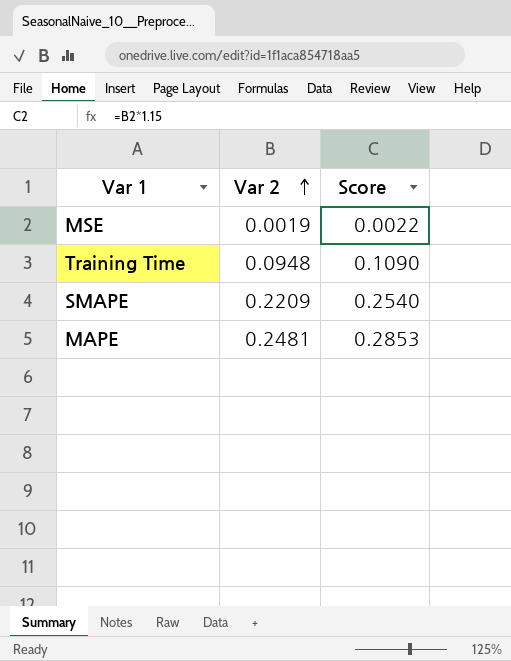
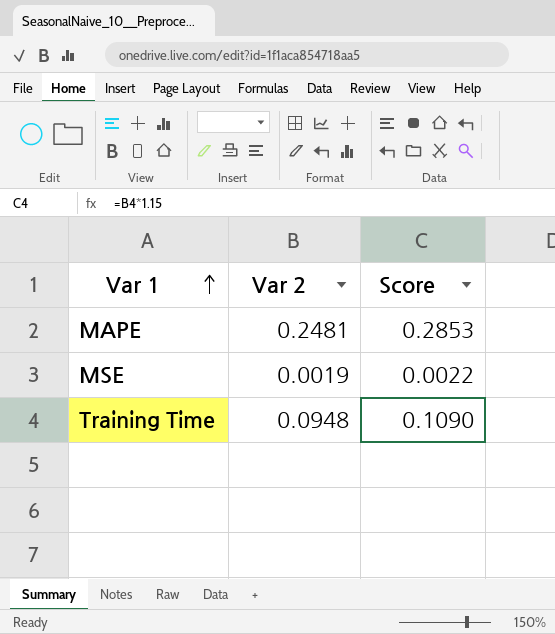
row order: Var 2 ascending -> Var 1 ascending
row SMAPE: 0.2209 | 0.2540 -> none

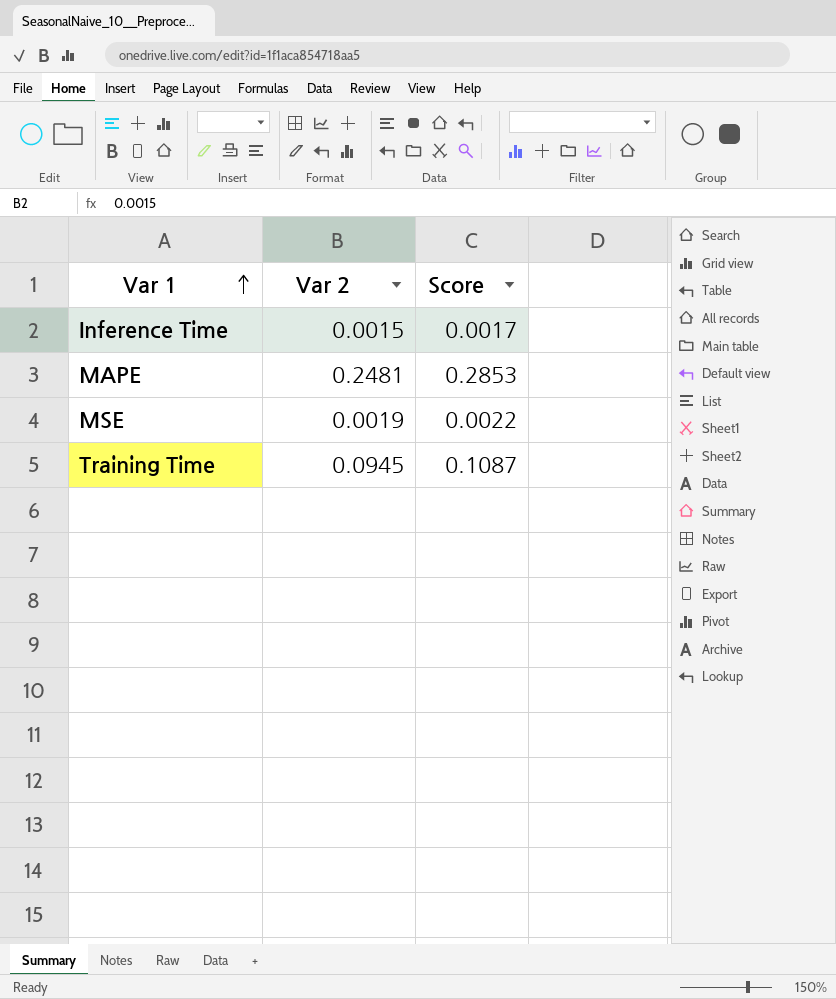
row Inference Time: none -> 0.0015 | 0.0017
Training Time | Var 2: 0.0948 -> 0.0945
Training Time | Score: 0.1090 -> 0.1087

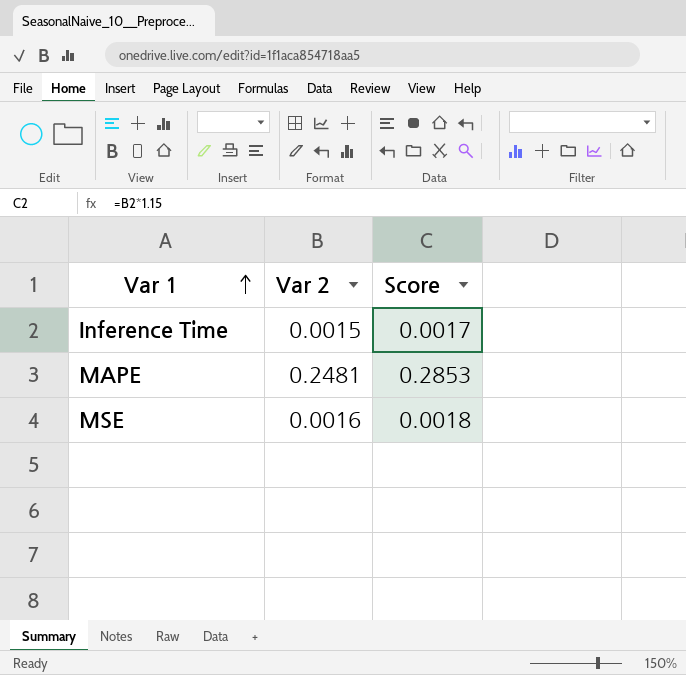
row Training Time: 0.0945 | 0.1087 -> none
MSE | Var 2: 0.0019 -> 0.0016
MSE | Score: 0.0022 -> 0.0018

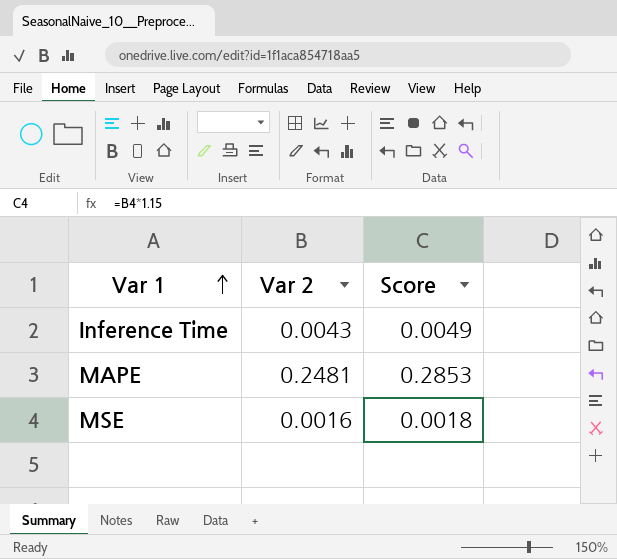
Inference Time | Var 2: 0.0015 -> 0.0043
Inference Time | Score: 0.0017 -> 0.0049

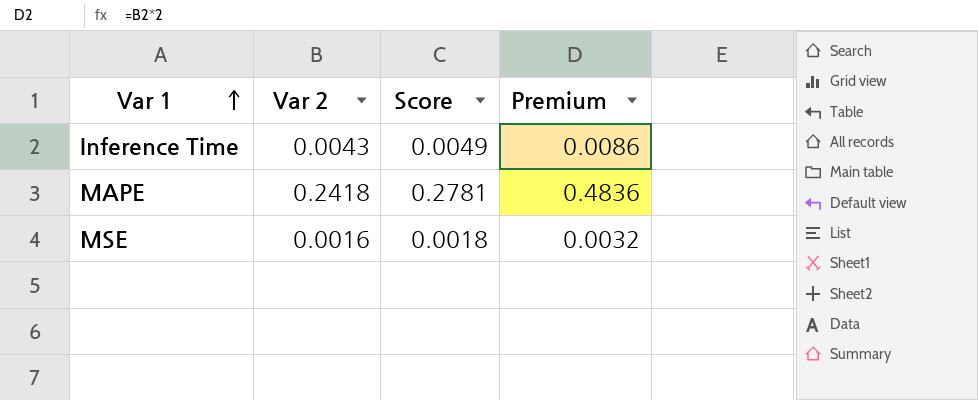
column Premium | formula: none -> [Var 2] * 2
MAPE | Var 2: 0.2481 -> 0.2418
MAPE | Score: 0.2853 -> 0.2781

